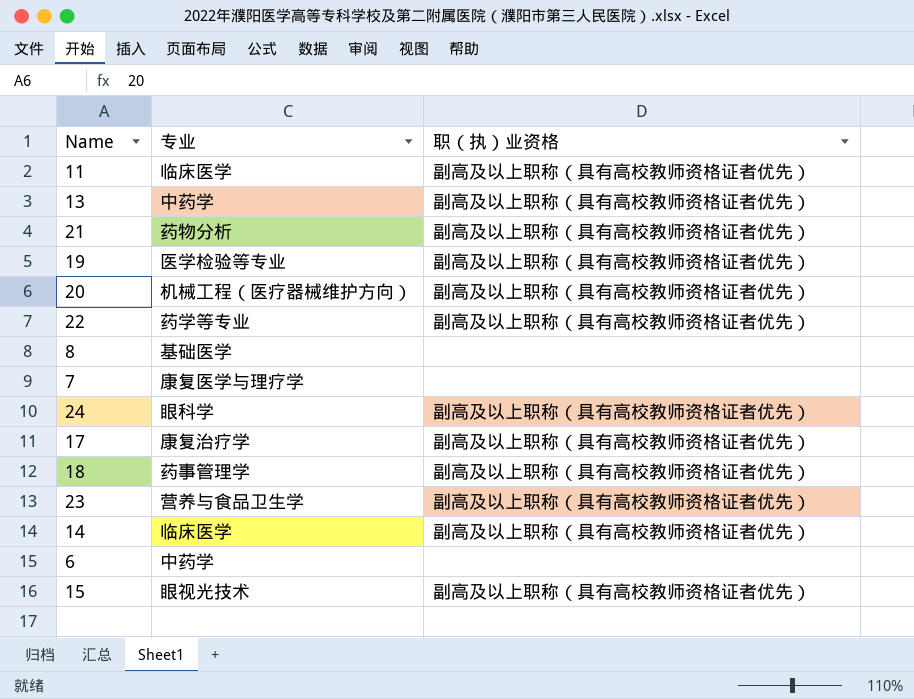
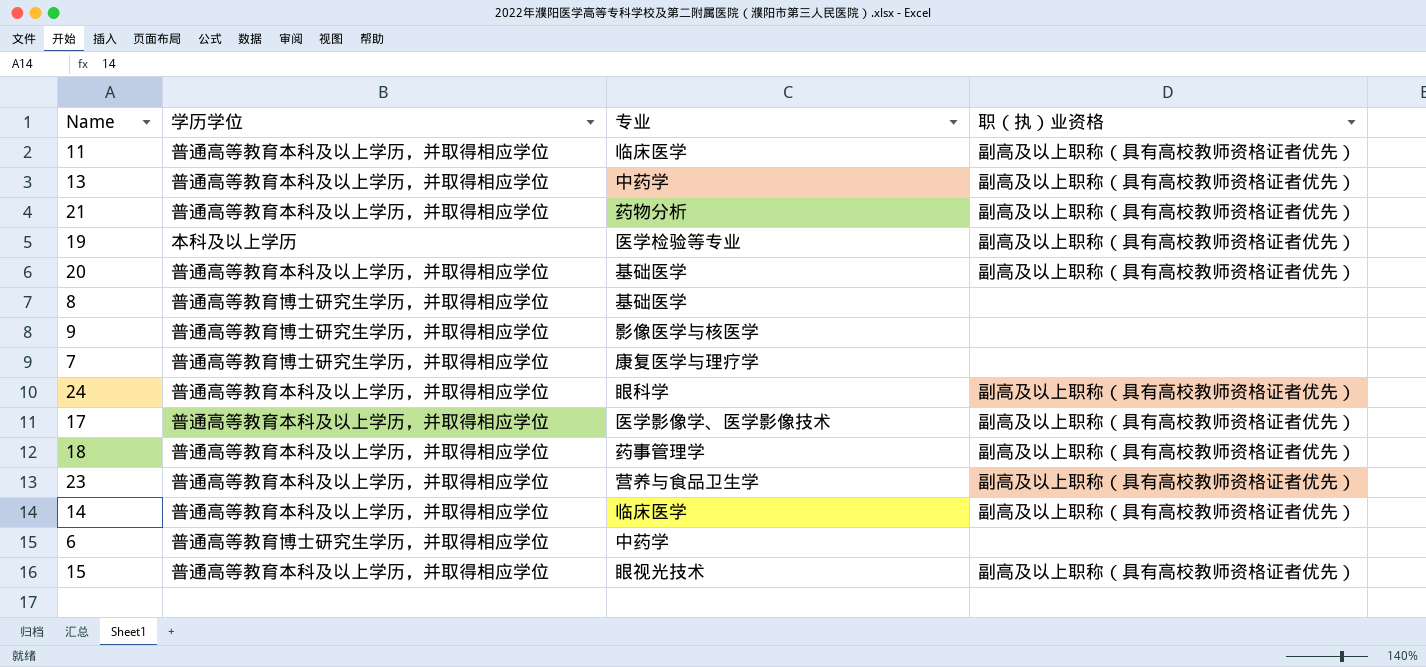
column 学历学位 | position: none -> 2
row 22: 药学等专业 | 副高及以上职称（具有高校教师资格证者优先） -> none
20 | 专业: 机械工程（医疗器械维护方向） -> 基础医学
row 9: none -> 普通高等教育博士研究生学历，并取得相应学位 | 影像医学与核医学 | none
17 | 专业: 康复治疗学 -> 医学影像学、医学影像技术

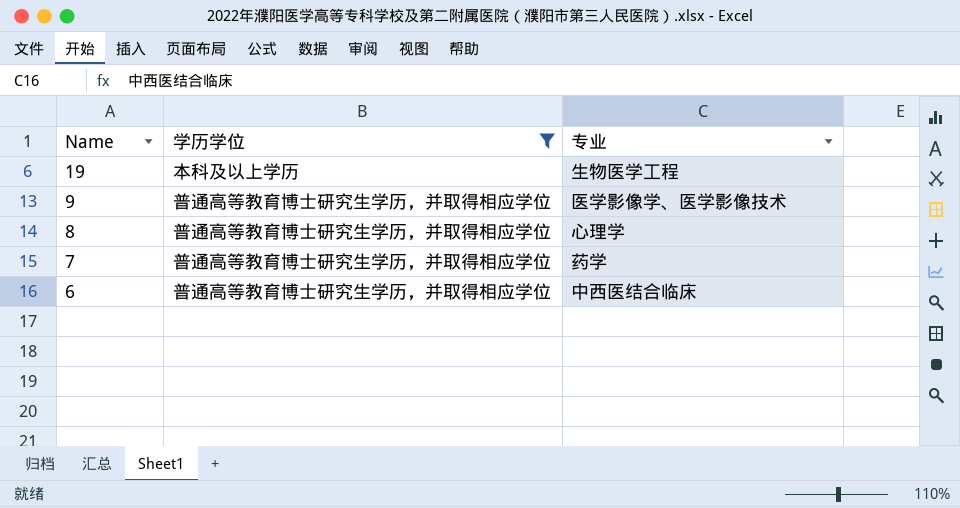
filter: none -> 学历学位 != 普通高等教育本科及以上学历，并取得相应学位
row order: none -> Name descending
column 职（执）业资格 | position: 4 -> none
19 | 专业: 医学检验等专业 -> 生物医学工程
9 | 专业: 影像医学与核医学 -> 医学影像学、医学影像技术
8 | 专业: 基础医学 -> 心理学
7 | 专业: 康复医学与理疗学 -> 药学
6 | 专业: 中药学 -> 中西医结合临床

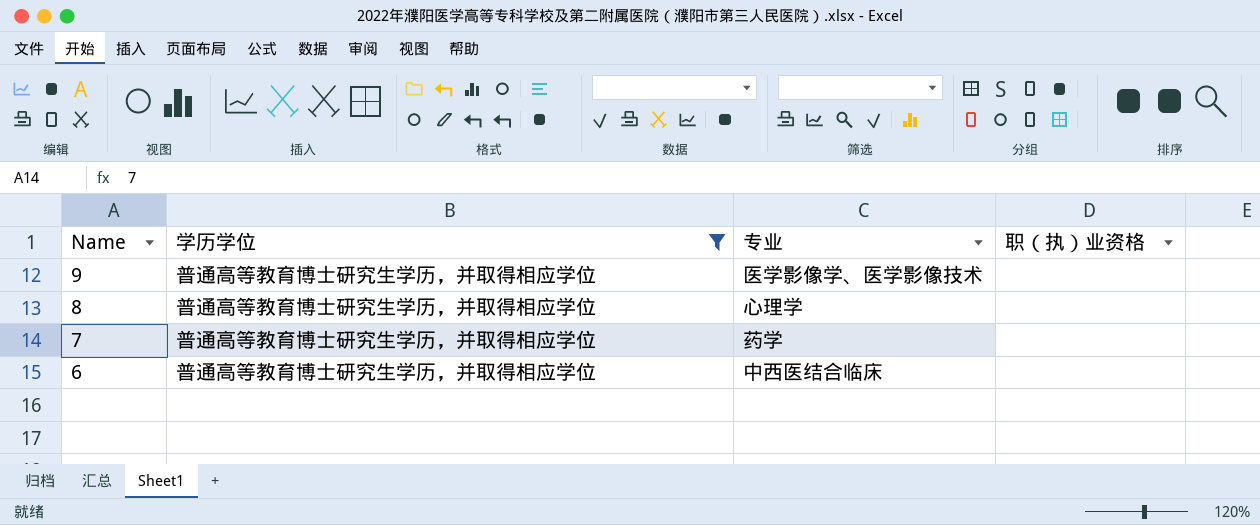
column 职（执）业资格 | position: none -> 4
row 19: 本科及以上学历 | 生物医学工程 -> none

